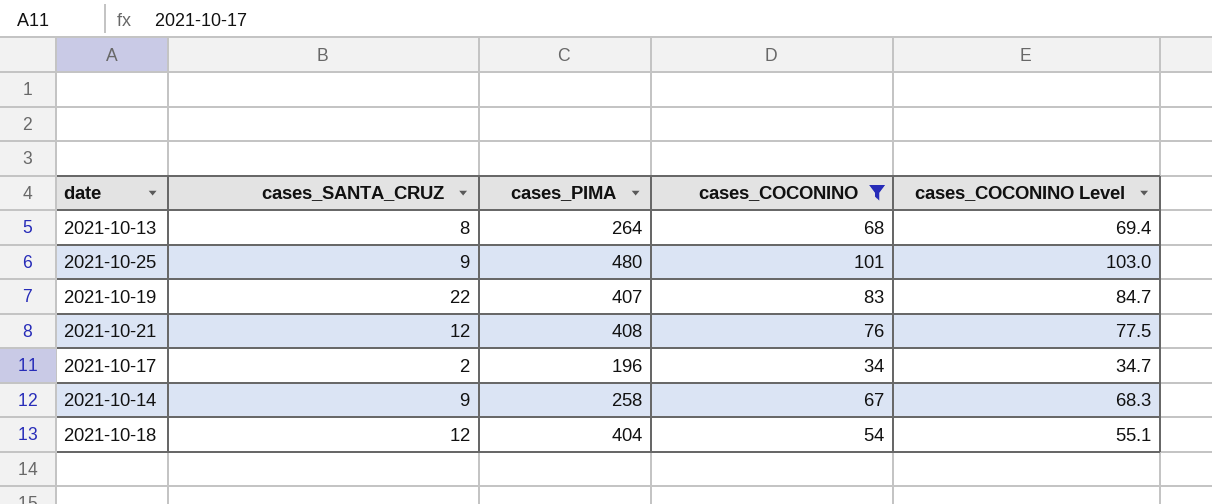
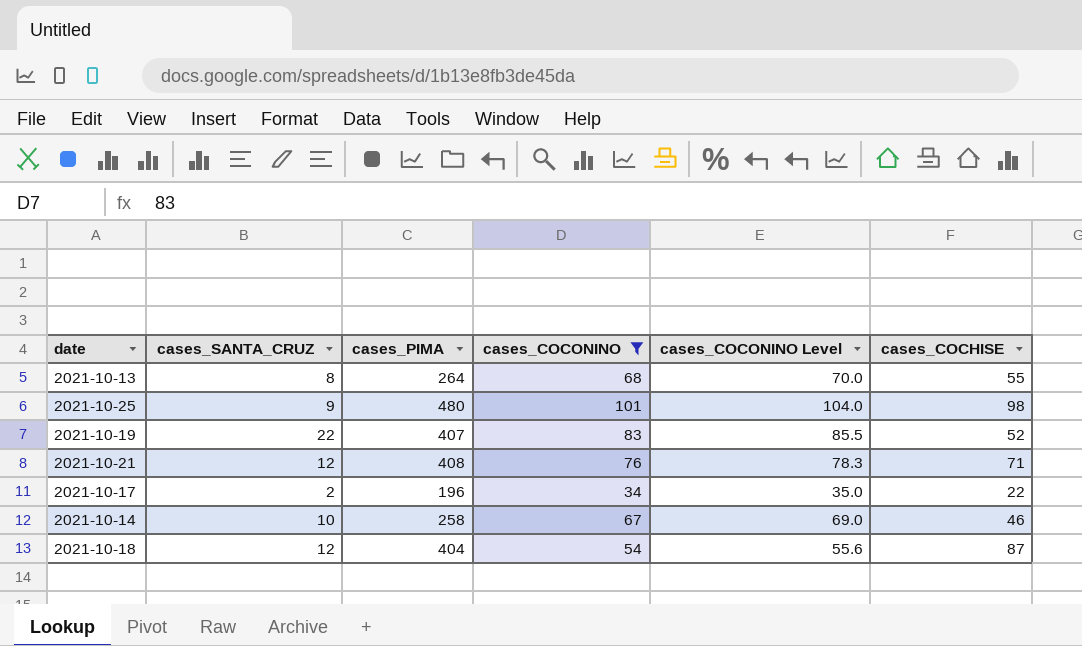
column cases_COCONINO Level | formula: [cases_COCONINO] * 1.02 -> [cases_COCONINO] * 1.03
column cases_COCHISE | position: none -> 6
2021-10-14 | cases_SANTA_CRUZ: 9 -> 10

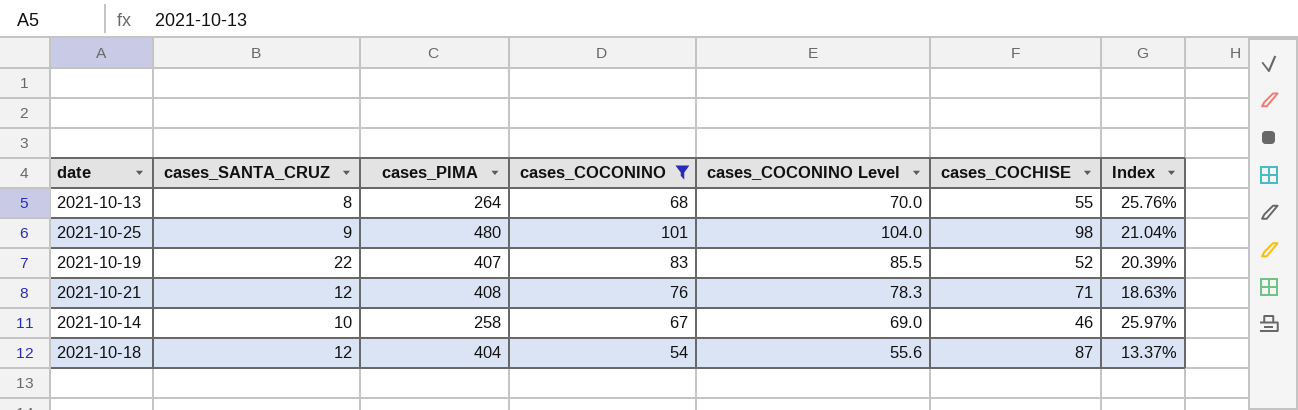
column Index | formula: none -> [cases_COCONINO] / [cases_PIMA]
row 2021-10-17: 2 | 196 | 34 | 35.0 | 22 -> none

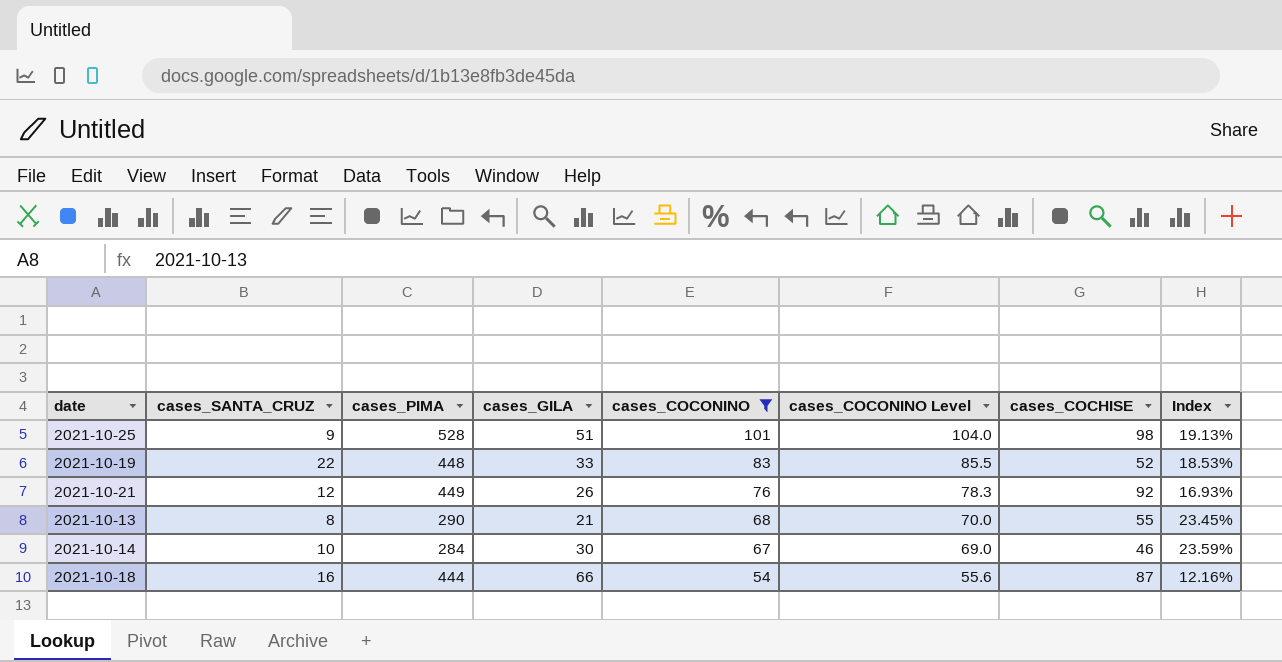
row order: none -> cases_COCONINO descending
column cases_GILA | position: none -> 4
2021-10-25 | cases_PIMA: 480 -> 528
2021-10-25 | Index: 21.04% -> 19.13%
2021-10-19 | cases_PIMA: 407 -> 448
2021-10-19 | Index: 20.39% -> 18.53%
2021-10-21 | cases_PIMA: 408 -> 449
2021-10-21 | cases_COCHISE: 71 -> 92
2021-10-21 | Index: 18.63% -> 16.93%
2021-10-13 | cases_PIMA: 264 -> 290
2021-10-13 | Index: 25.76% -> 23.45%
2021-10-14 | cases_PIMA: 258 -> 284
2021-10-14 | Index: 25.97% -> 23.59%
2021-10-18 | cases_SANTA_CRUZ: 12 -> 16
2021-10-18 | cases_PIMA: 404 -> 444
2021-10-18 | Index: 13.37% -> 12.16%

